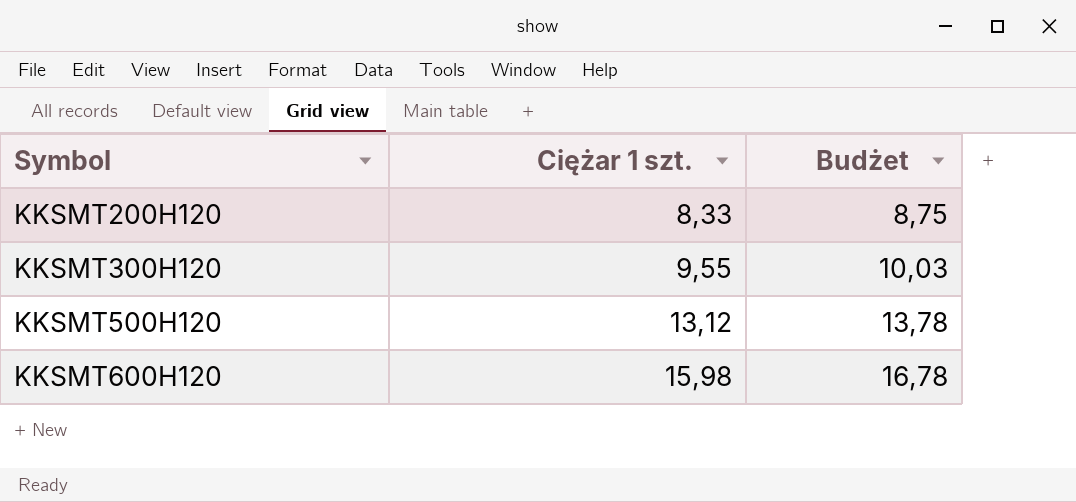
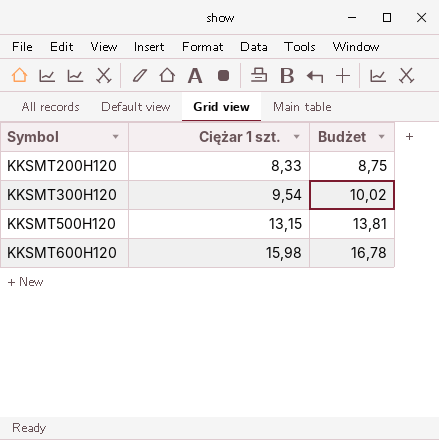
KKSMT300H120 | Ciężar 1 szt.: 9,55 -> 9,54
KKSMT300H120 | Budżet: 10,03 -> 10,02
KKSMT500H120 | Ciężar 1 szt.: 13,12 -> 13,15
KKSMT500H120 | Budżet: 13,78 -> 13,81

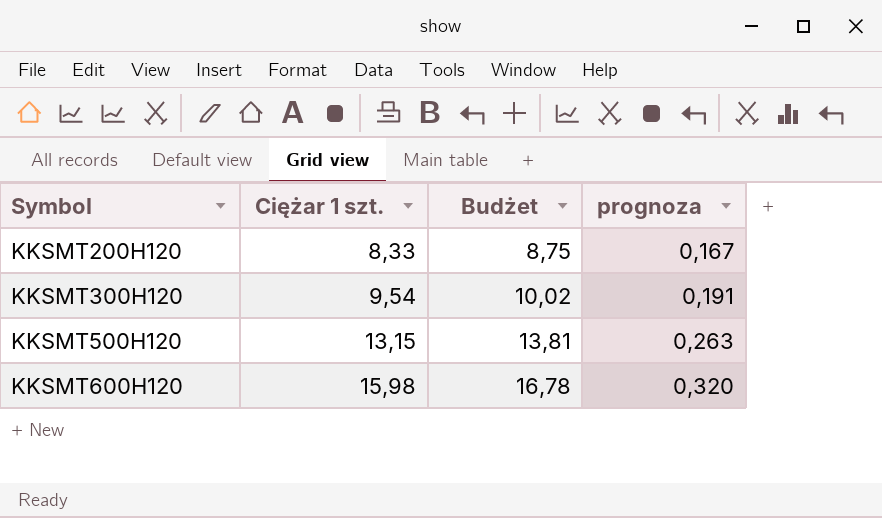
column prognoza | formula: none -> [Ciężar 1 szt.] * 0,02

